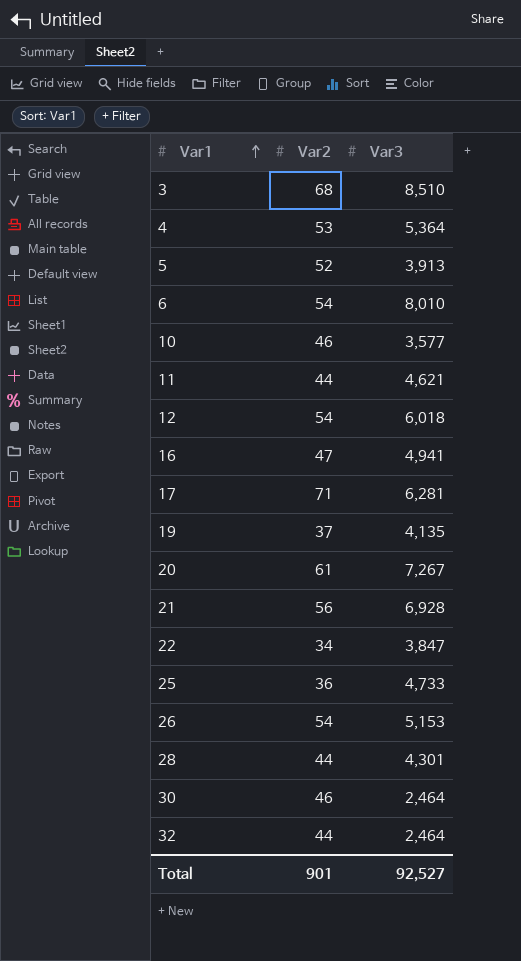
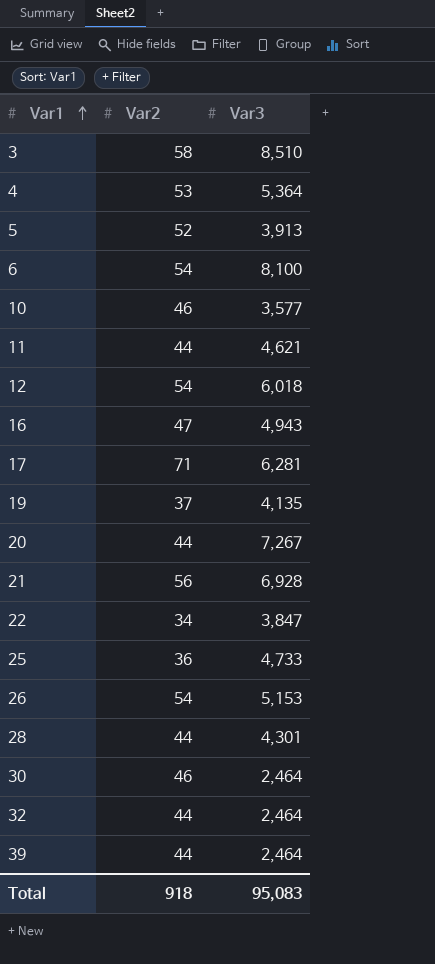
3 | Var2: 68 -> 58
6 | Var3: 8,010 -> 8,100
16 | Var3: 4,941 -> 4,943
20 | Var2: 61 -> 44
row 39: none -> 44 | 2,464
Total | Var2: 901 -> 918
Total | Var3: 92,527 -> 95,083

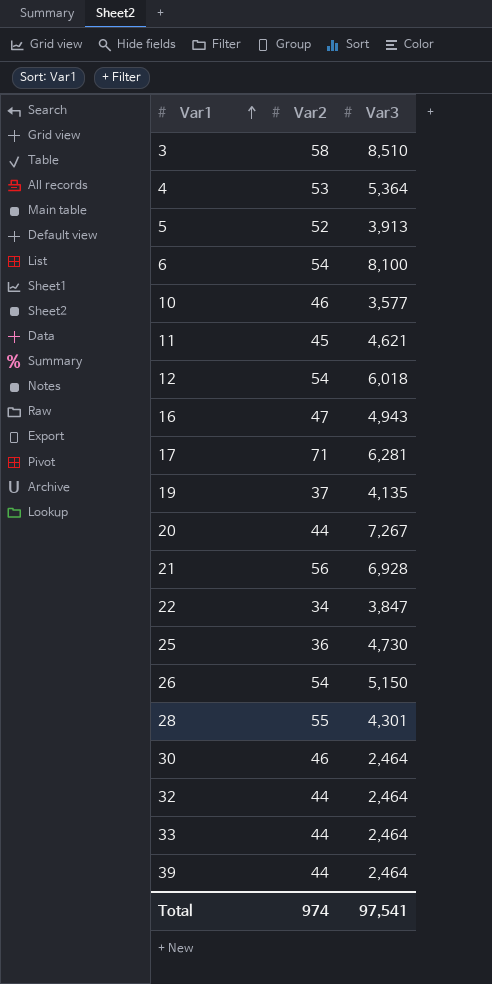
11 | Var2: 44 -> 45
25 | Var3: 4,733 -> 4,730
26 | Var3: 5,153 -> 5,150
28 | Var2: 44 -> 55
row 33: none -> 44 | 2,464
Total | Var2: 918 -> 974
Total | Var3: 95,083 -> 97,541

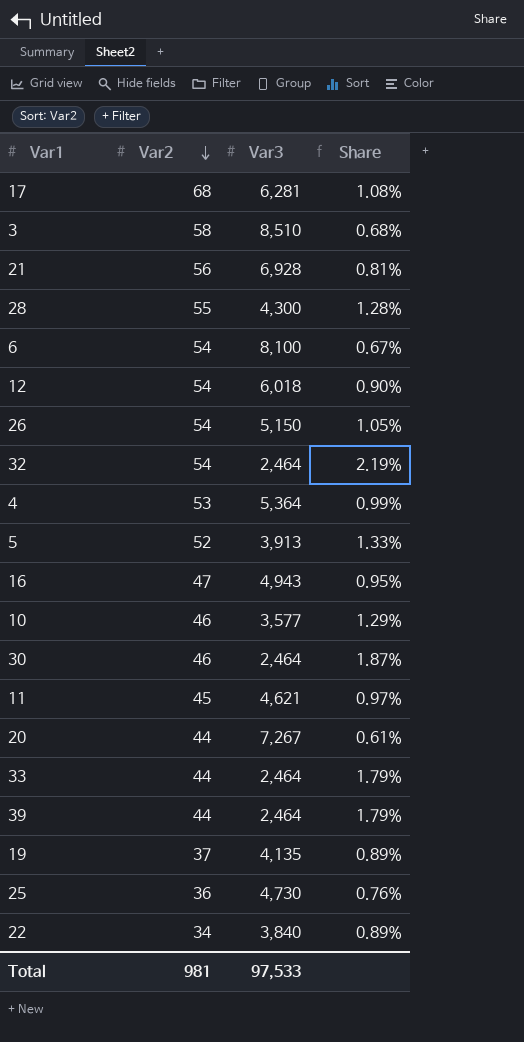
row order: Var1 ascending -> Var2 descending
column Share | formula: none -> [Var2] / [Var3]
17 | Var2: 71 -> 68
28 | Var3: 4,301 -> 4,300
32 | Var2: 44 -> 54
22 | Var3: 3,847 -> 3,840
Total | Var2: 974 -> 981
Total | Var3: 97,541 -> 97,533

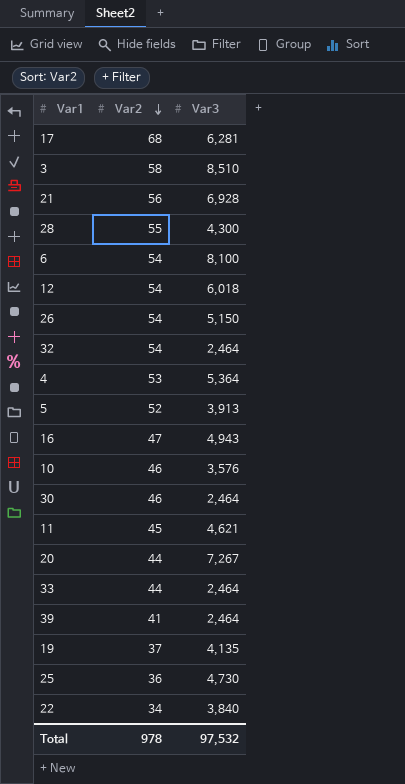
column Share | formula: [Var2] / [Var3] -> none
10 | Var3: 3,577 -> 3,576
39 | Var2: 44 -> 41
Total | Var2: 981 -> 978
Total | Var3: 97,533 -> 97,532

